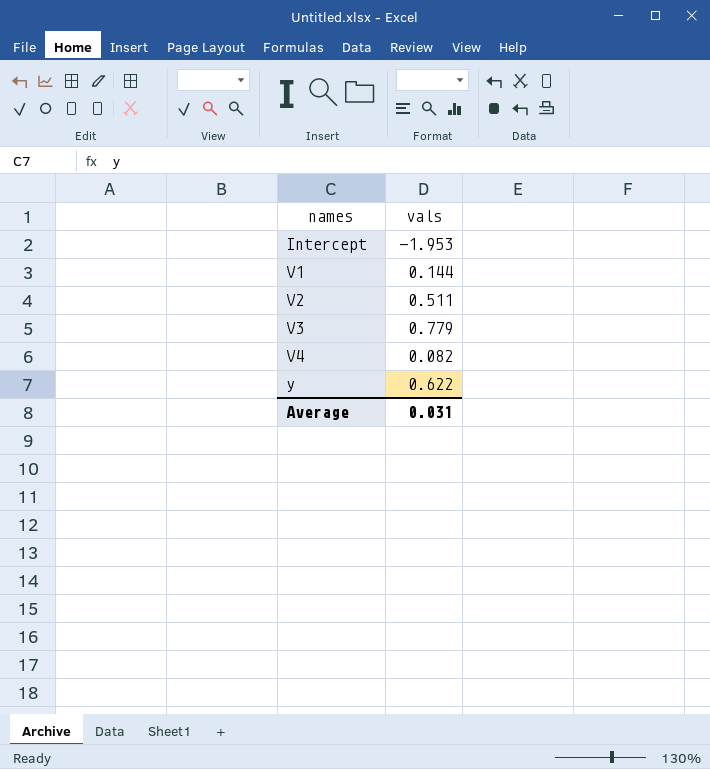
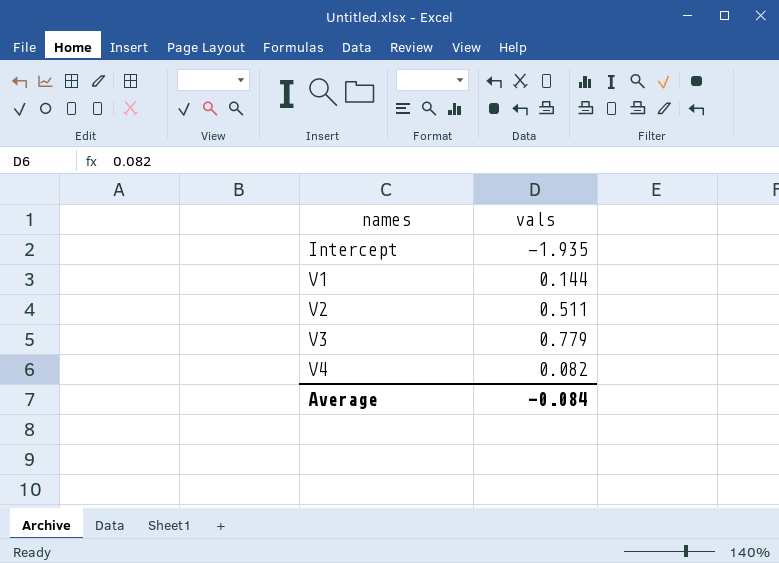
row y: 0.622 -> none
Intercept | vals: -1.953 -> -1.935
Average | vals: 0.031 -> -0.084

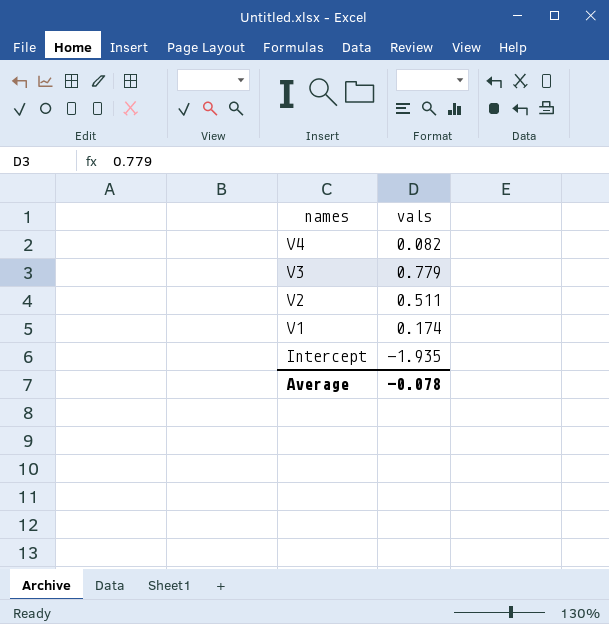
row order: names ascending -> names descending
V1 | vals: 0.144 -> 0.174
Average | vals: -0.084 -> -0.078

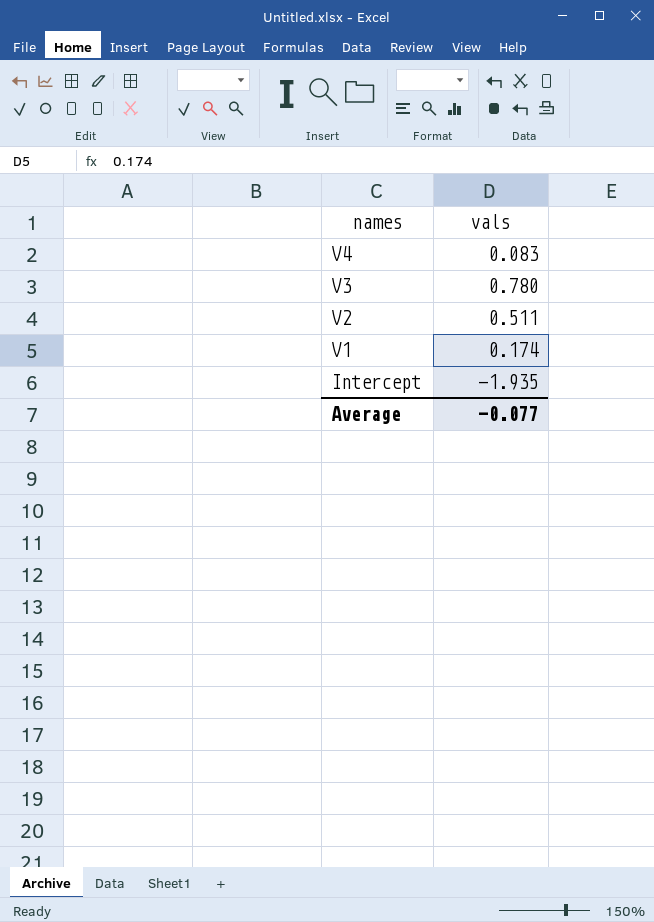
V4 | vals: 0.082 -> 0.083
V3 | vals: 0.779 -> 0.780
Average | vals: -0.078 -> -0.077

